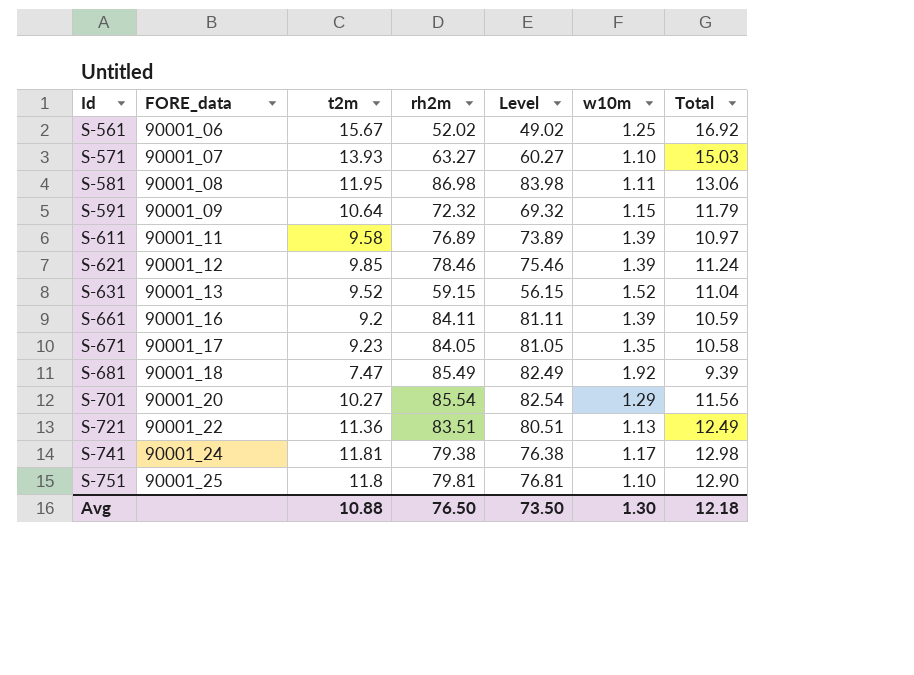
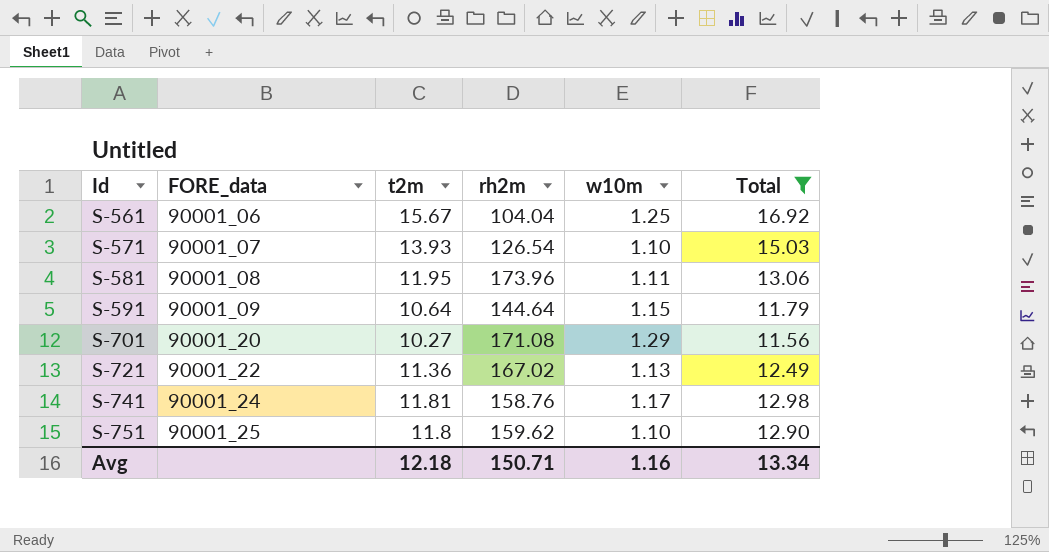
filter: none -> Total >= 11.56
column Level | formula: [rh2m] - 3 -> none
S-561 | rh2m: 52.02 -> 104.04
S-571 | rh2m: 63.27 -> 126.54
S-581 | rh2m: 86.98 -> 173.96
S-591 | rh2m: 72.32 -> 144.64
S-701 | rh2m: 85.54 -> 171.08
S-721 | rh2m: 83.51 -> 167.02
S-741 | rh2m: 79.38 -> 158.76
S-751 | rh2m: 79.81 -> 159.62
Avg | t2m: 10.88 -> 12.18
Avg | rh2m: 76.50 -> 150.71
Avg | w10m: 1.30 -> 1.16
Avg | Total: 12.18 -> 13.34

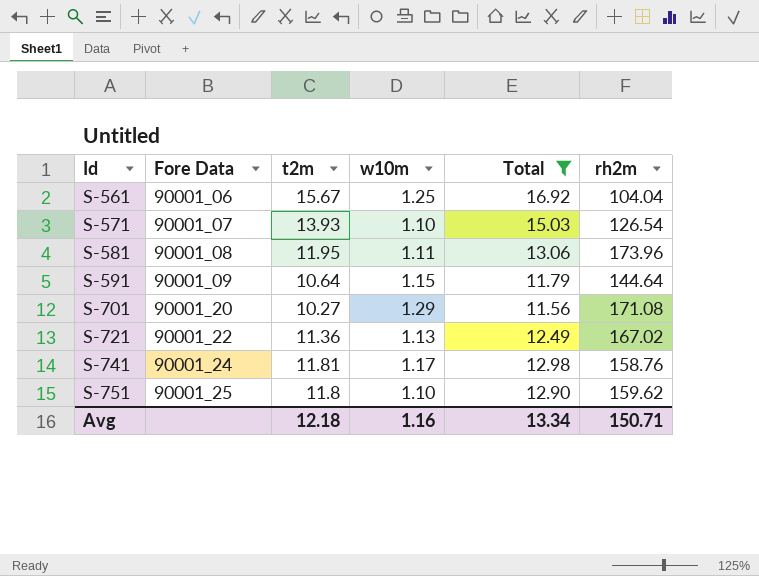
column name: FORE_data -> Fore Data
column rh2m | position: 4 -> 6

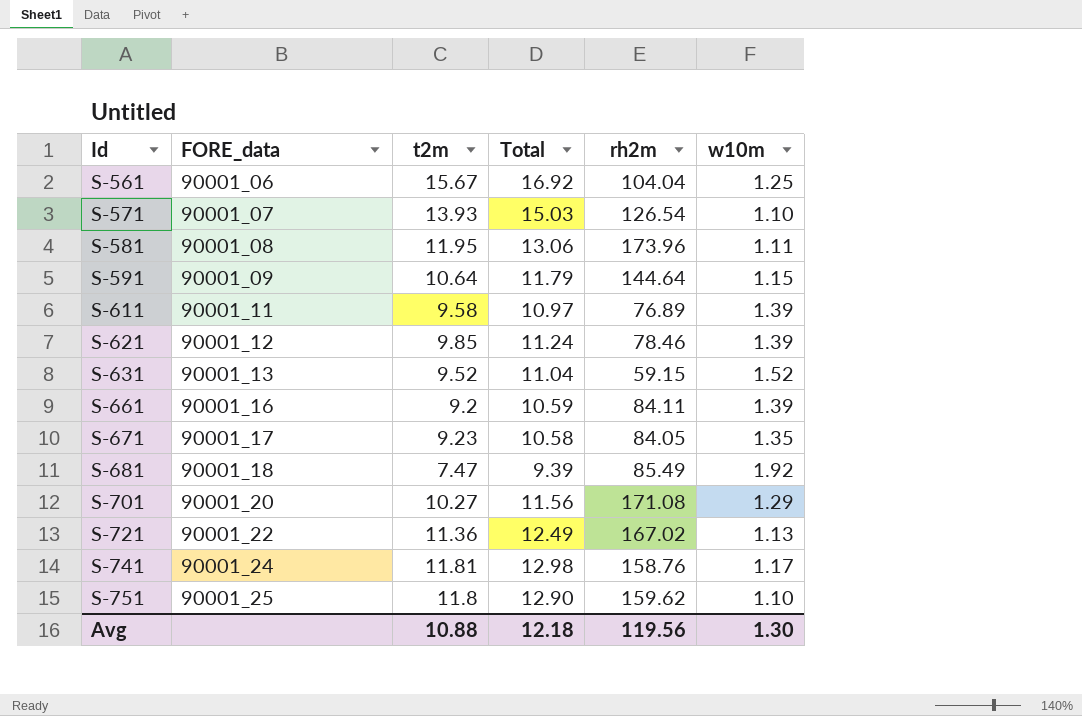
filter: Total >= 11.56 -> none
column name: Fore Data -> FORE_data
column w10m | position: 4 -> 6
Avg | t2m: 12.18 -> 10.88
Avg | Total: 13.34 -> 12.18
Avg | rh2m: 150.71 -> 119.56
Avg | w10m: 1.16 -> 1.30

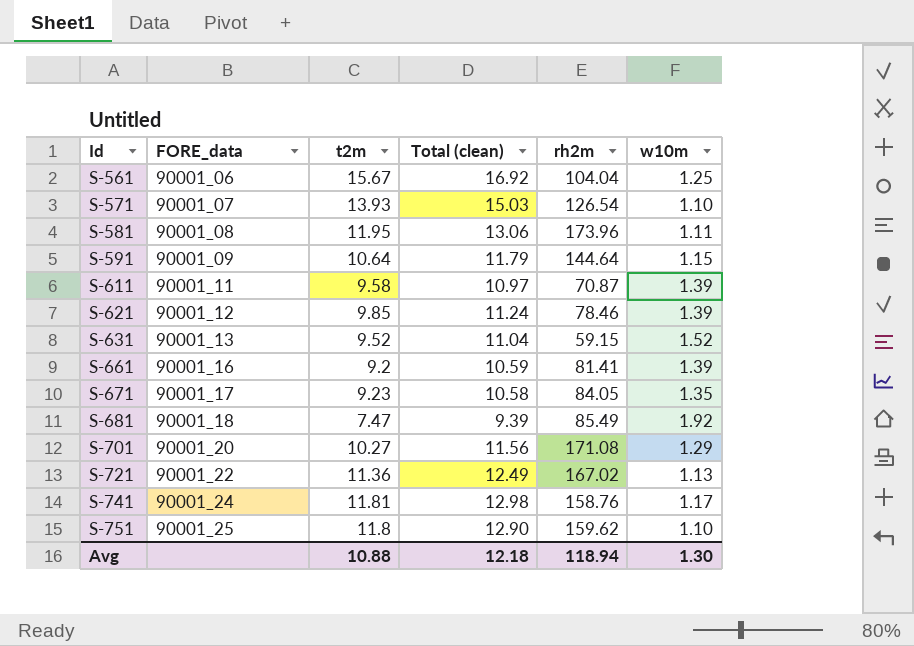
column name: Total -> Total (clean)
S-611 | rh2m: 76.89 -> 70.87
S-661 | rh2m: 84.11 -> 81.41
Avg | rh2m: 119.56 -> 118.94

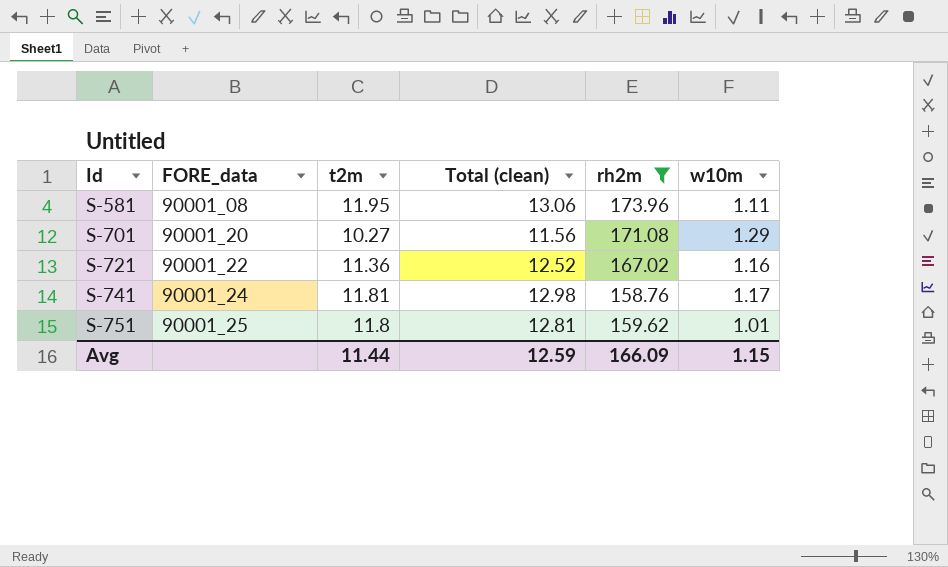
filter: none -> rh2m >= 158.76
S-721 | Total (clean): 12.49 -> 12.52
S-721 | w10m: 1.13 -> 1.16
S-751 | Total (clean): 12.90 -> 12.81
S-751 | w10m: 1.10 -> 1.01
Avg | t2m: 10.88 -> 11.44
Avg | Total (clean): 12.18 -> 12.59
Avg | rh2m: 118.94 -> 166.09
Avg | w10m: 1.30 -> 1.15

